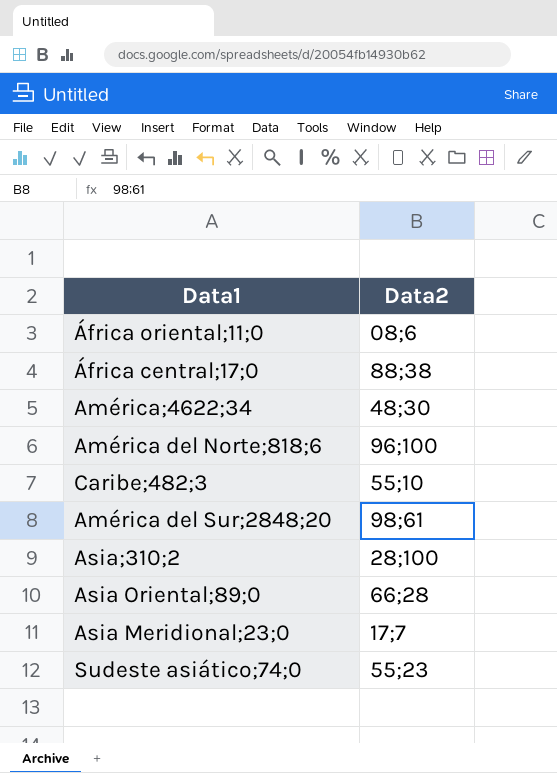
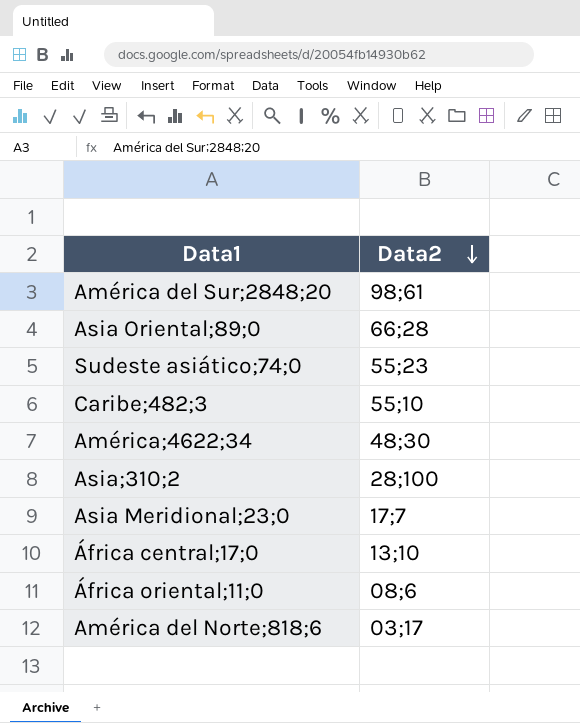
row order: none -> Data2 descending
África central;17;0 | Data2: 88;38 -> 13;10
América del Norte;818;6 | Data2: 96;100 -> 03;17

